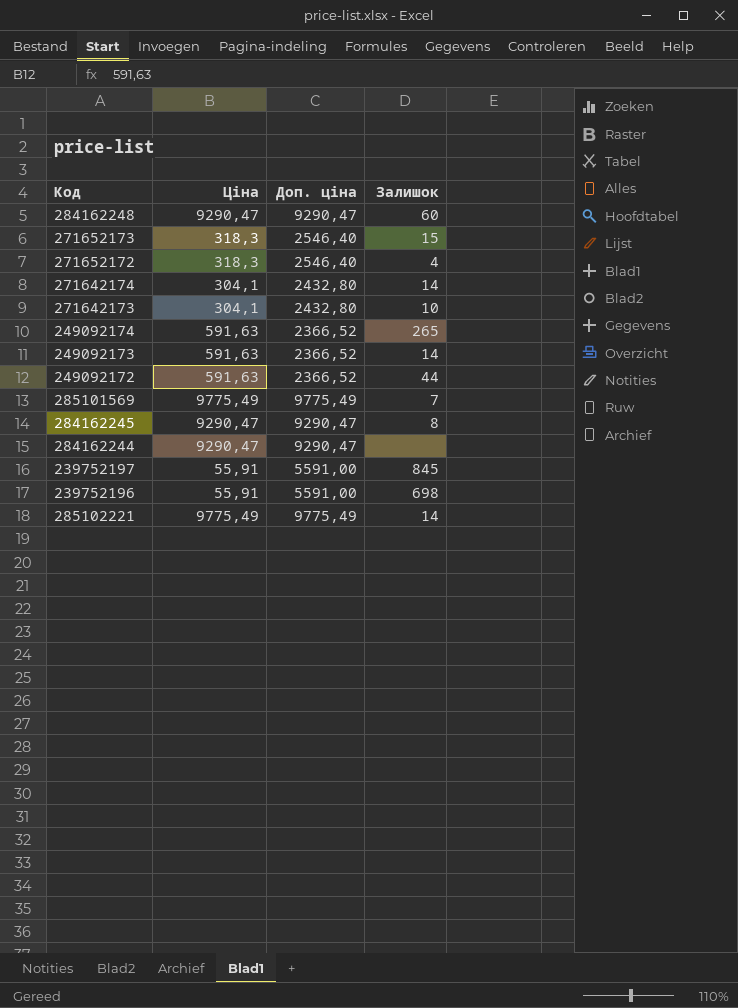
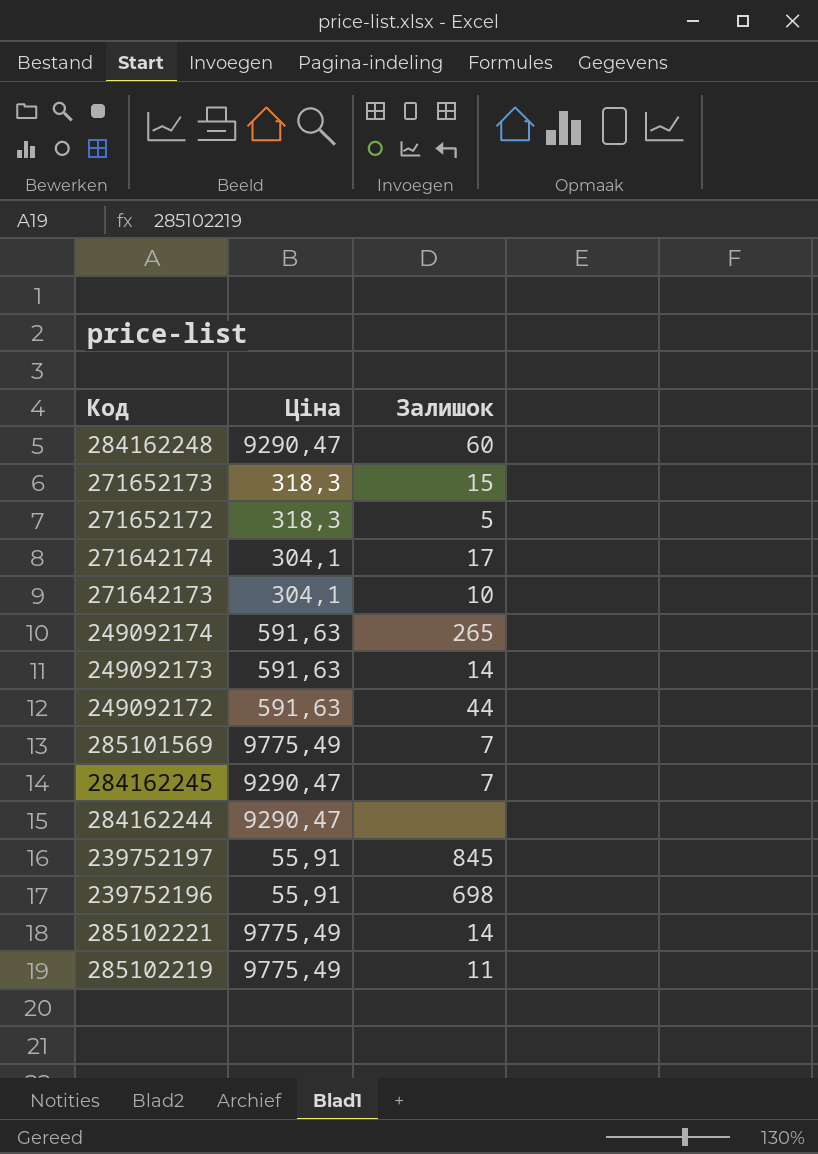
column Доп. ціна | position: 3 -> none
271652172 | Залишок: 4 -> 5
271642174 | Залишок: 14 -> 17
284162245 | Залишок: 8 -> 7
row 285102219: none -> 9775,49 | 11

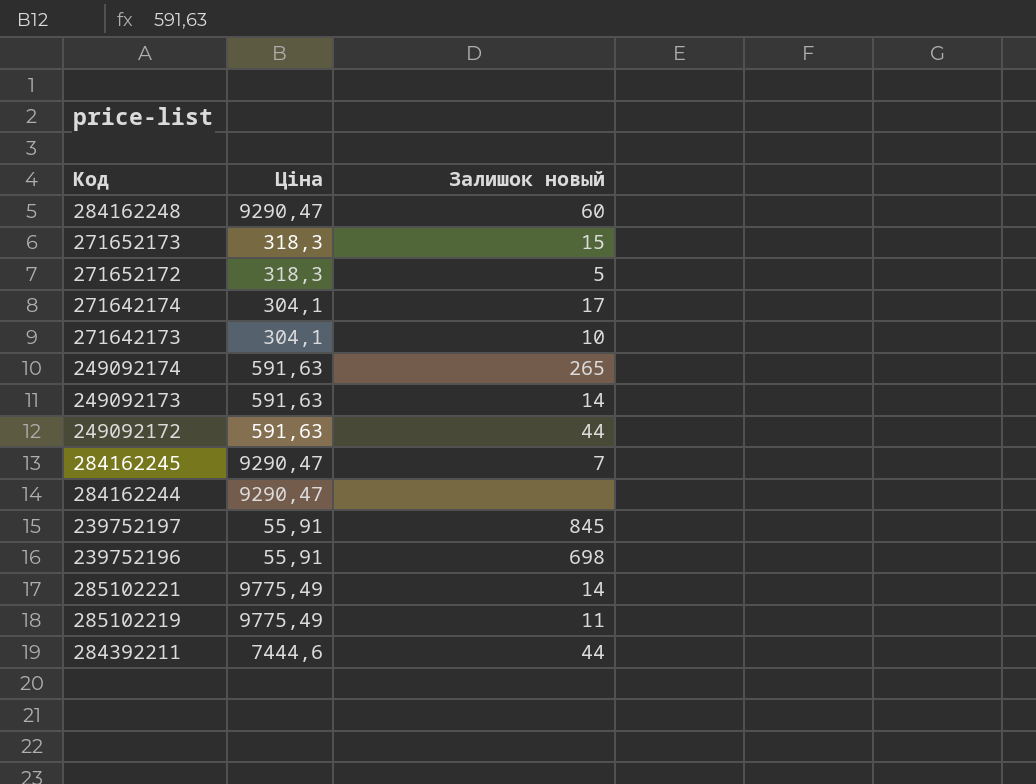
column name: Залишок -> Залишок новый
row 285101569: 9775,49 | 7 -> none
row 284392211: none -> 7444,6 | 44

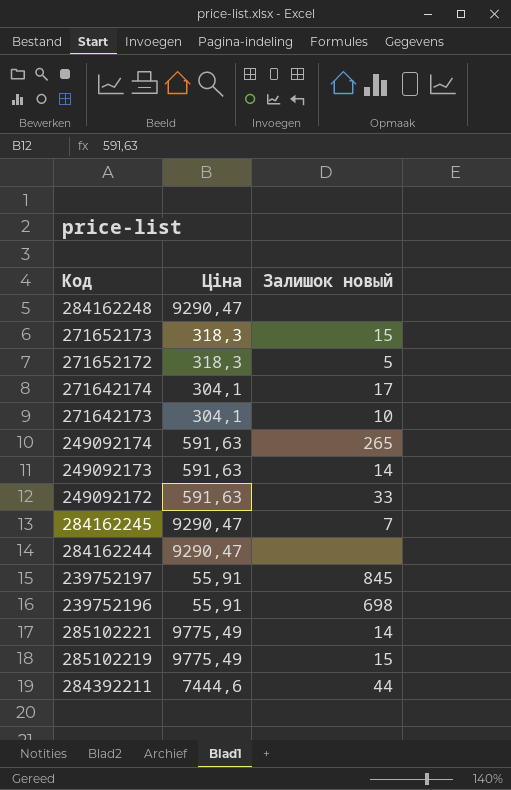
284162248 | Залишок новый: 60 -> none
249092172 | Залишок новый: 44 -> 33
285102219 | Залишок новый: 11 -> 15

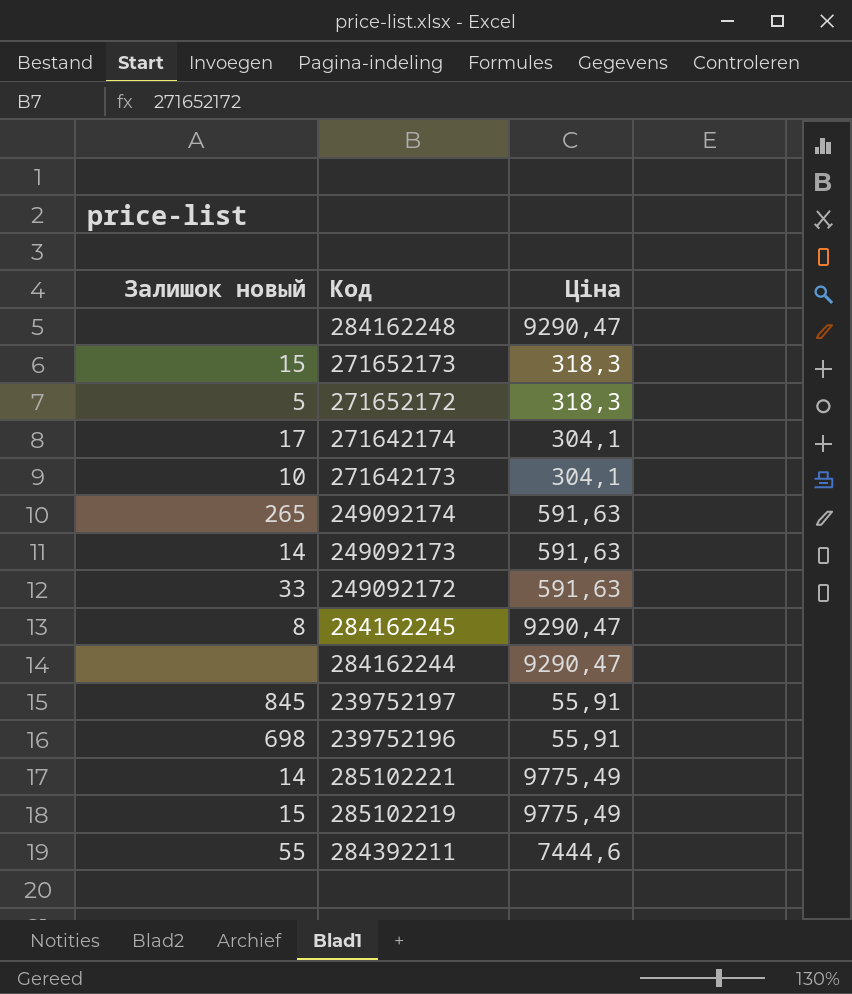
column Залишок новый | position: 3 -> 1
284162245 | Залишок новый: 7 -> 8
284392211 | Залишок новый: 44 -> 55

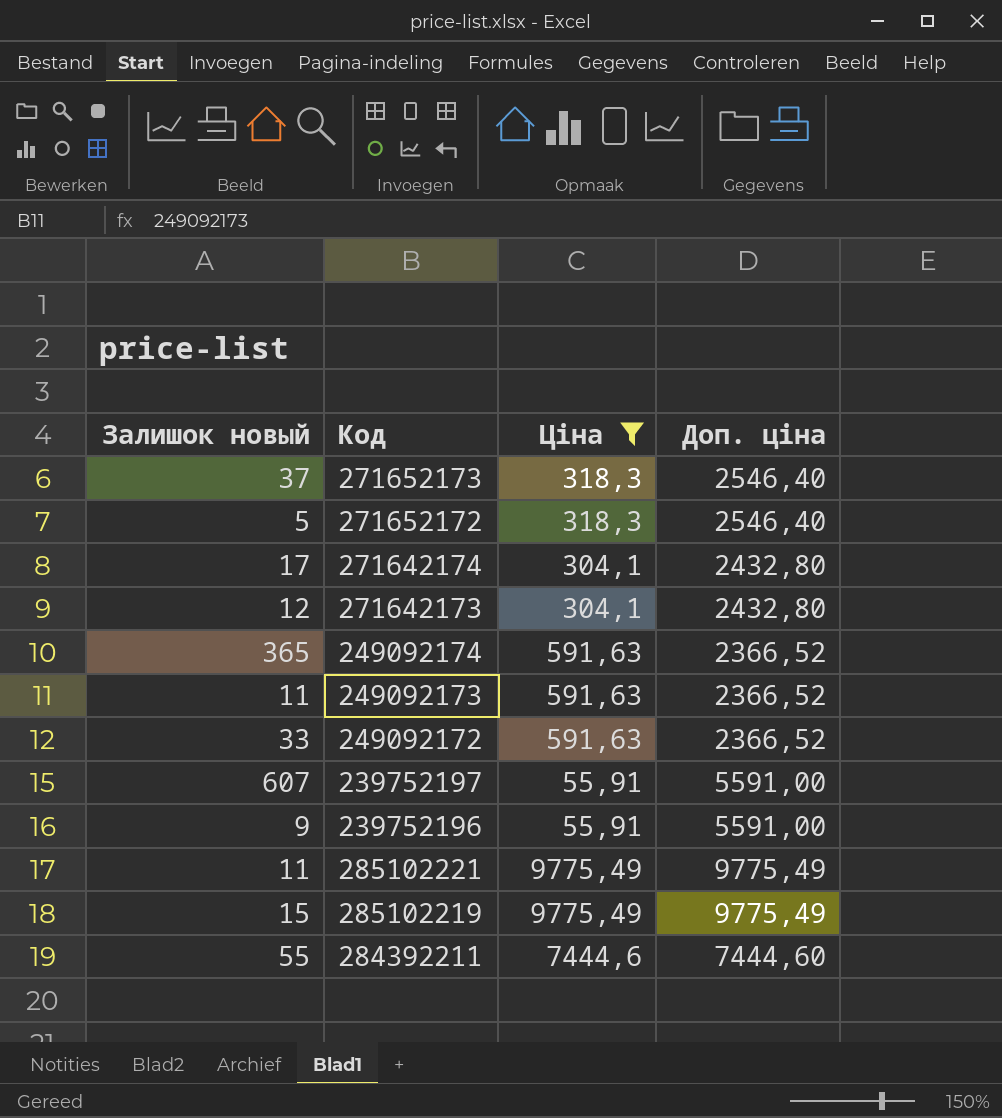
filter: none -> Ціна != 9290,47
column Доп. ціна | position: none -> 4
271652173 | Залишок новый: 15 -> 37
271642173 | Залишок новый: 10 -> 12
249092174 | Залишок новый: 265 -> 365
249092173 | Залишок новый: 14 -> 11
239752197 | Залишок новый: 845 -> 607
239752196 | Залишок новый: 698 -> 9
285102221 | Залишок новый: 14 -> 11

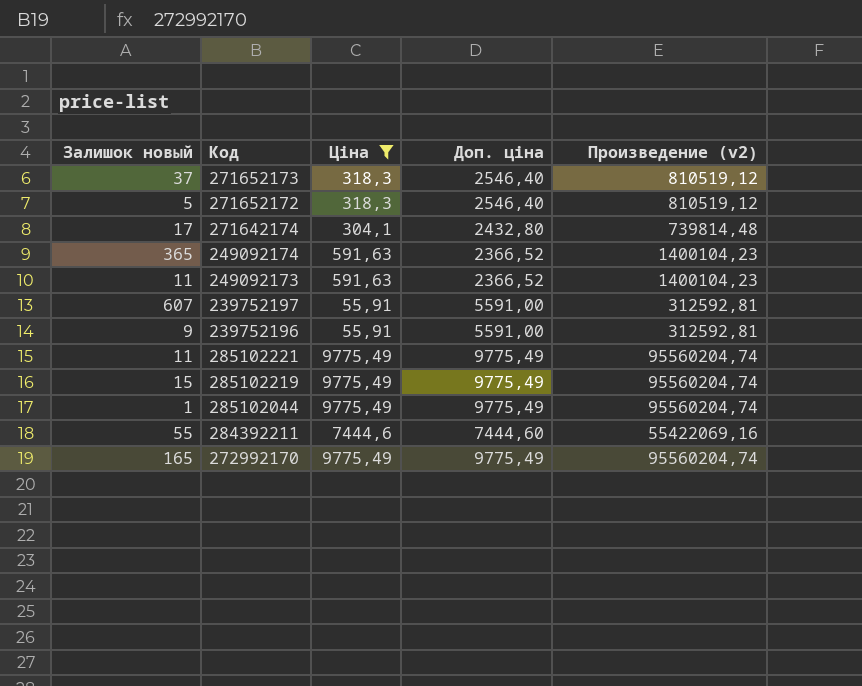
column Произведение (v2) | formula: none -> [Ціна] * [Доп. ціна]
row 271642173: 12 | 304,1 | 2432,80 -> none
row 249092172: 33 | 591,63 | 2366,52 -> none
row 285102044: none -> 1 | 9775,49 | 9775,49 | 95560204,74
row 272992170: none -> 165 | 9775,49 | 9775,49 | 95560204,74

